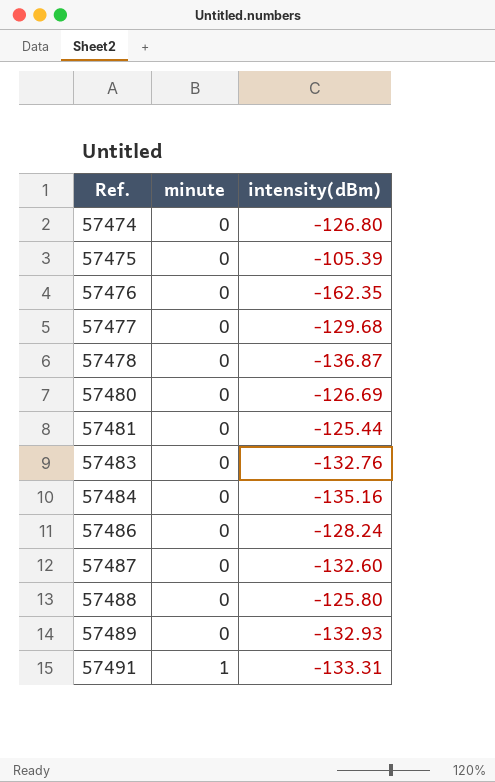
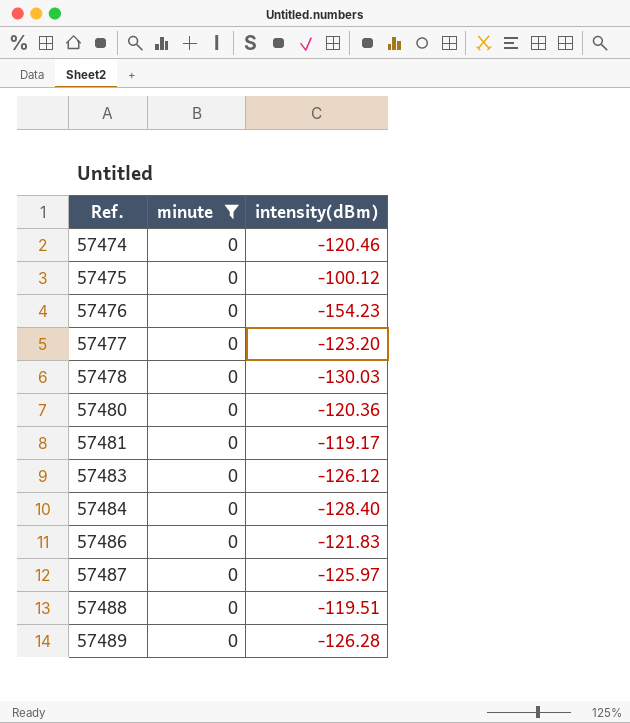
filter: none -> minute = 0
57474 | intensity(dBm): -126.80 -> -120.46
57475 | intensity(dBm): -105.39 -> -100.12
57476 | intensity(dBm): -162.35 -> -154.23
57477 | intensity(dBm): -129.68 -> -123.20
57478 | intensity(dBm): -136.87 -> -130.03
57480 | intensity(dBm): -126.69 -> -120.36
57481 | intensity(dBm): -125.44 -> -119.17
57483 | intensity(dBm): -132.76 -> -126.12
57484 | intensity(dBm): -135.16 -> -128.40
57486 | intensity(dBm): -128.24 -> -121.83
57487 | intensity(dBm): -132.60 -> -125.97
57488 | intensity(dBm): -125.80 -> -119.51
57489 | intensity(dBm): -132.93 -> -126.28

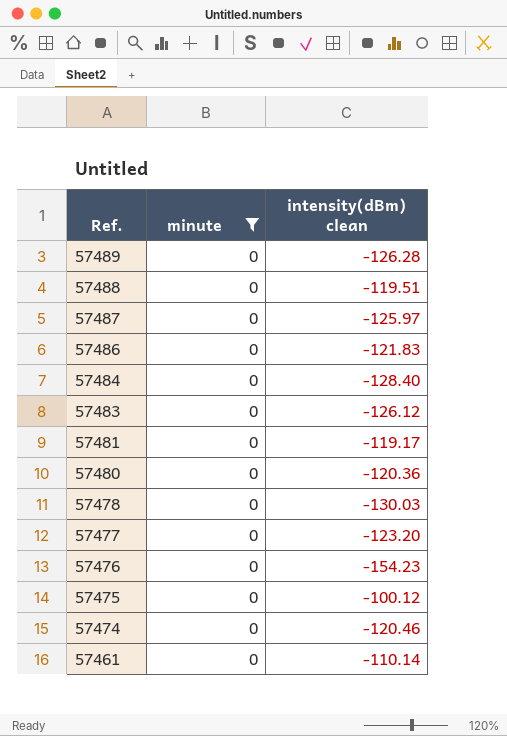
row order: Ref. ascending -> Ref. descending
column name: intensity(dBm) -> intensity(dBm) clean
row 57461: none -> 0 | -110.14

